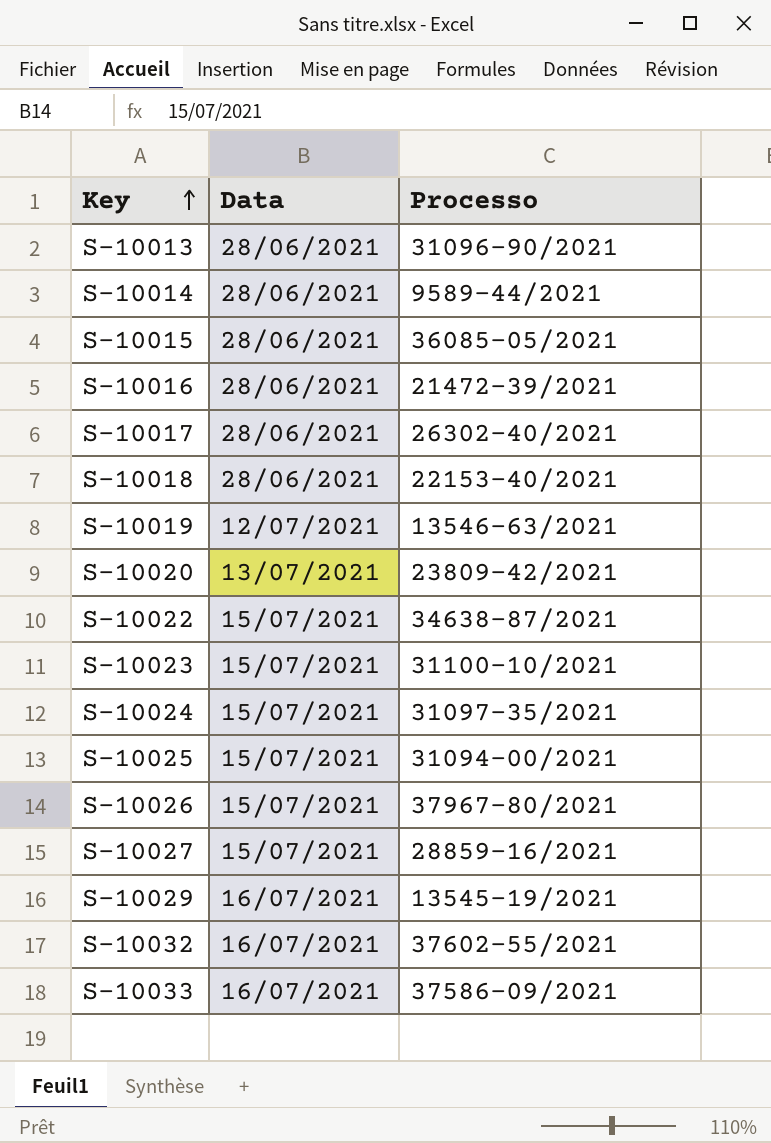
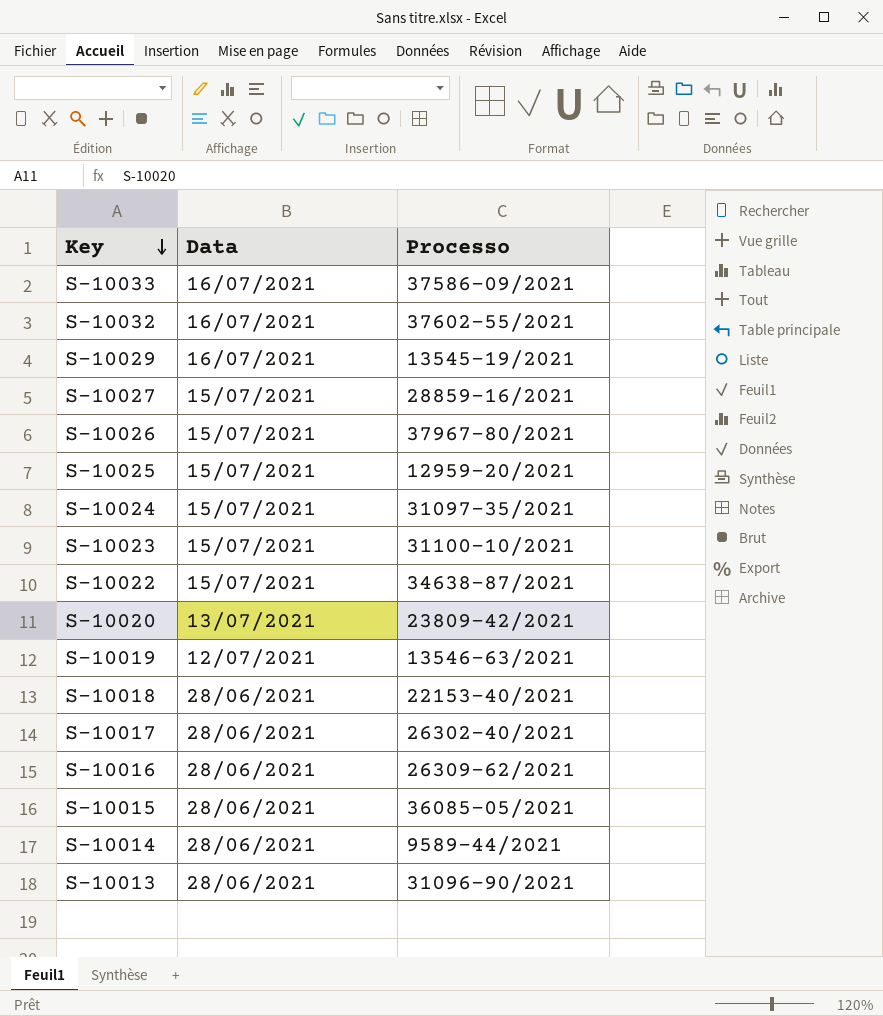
row order: Key ascending -> Key descending
S-10025 | Processo: 31094-00/2021 -> 12959-20/2021
S-10016 | Processo: 21472-39/2021 -> 26309-62/2021

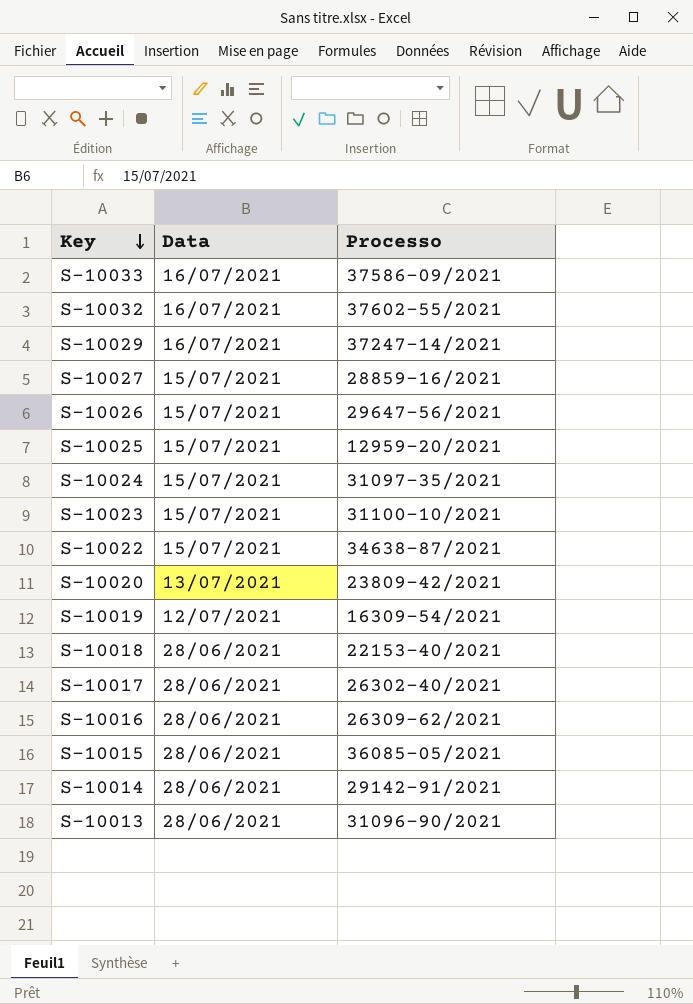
S-10029 | Processo: 13545-19/2021 -> 37247-14/2021
S-10026 | Processo: 37967-80/2021 -> 29647-56/2021
S-10019 | Processo: 13546-63/2021 -> 16309-54/2021
S-10014 | Processo: 9589-44/2021 -> 29142-91/2021

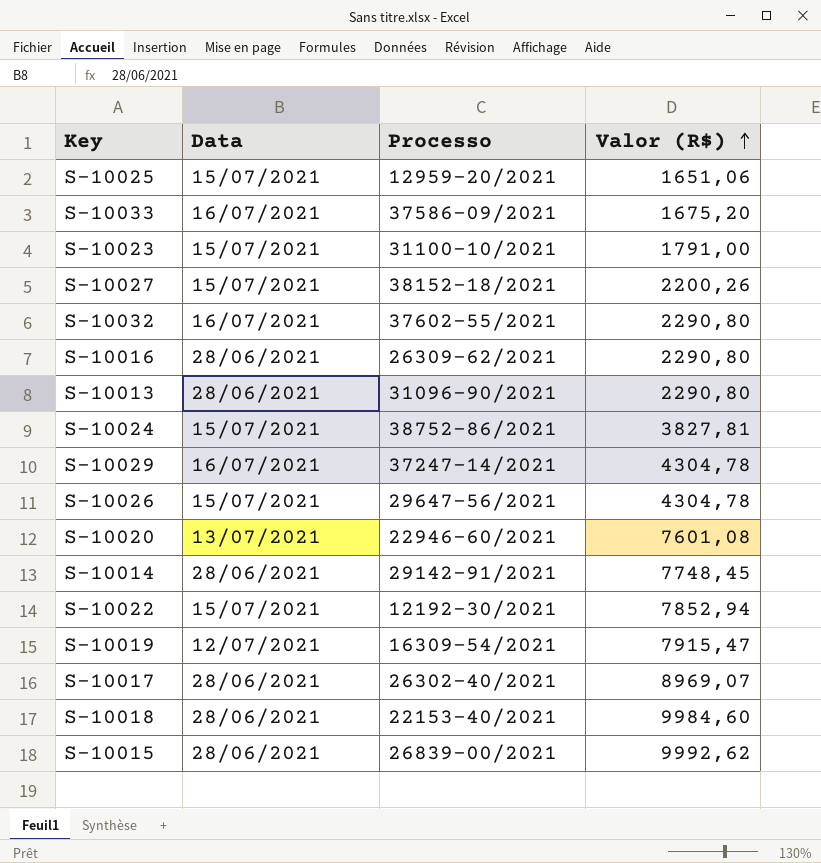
row order: Key descending -> Valor (R$) ascending
column Valor (R$) | position: none -> 4
S-10027 | Processo: 28859-16/2021 -> 38152-18/2021
S-10024 | Processo: 31097-35/2021 -> 38752-86/2021
S-10020 | Processo: 23809-42/2021 -> 22946-60/2021
S-10022 | Processo: 34638-87/2021 -> 12192-30/2021
S-10015 | Processo: 36085-05/2021 -> 26839-00/2021

